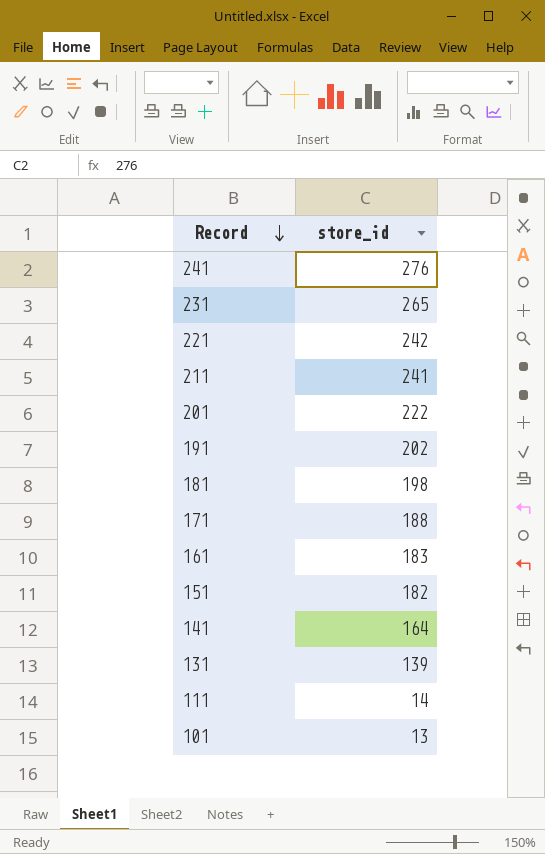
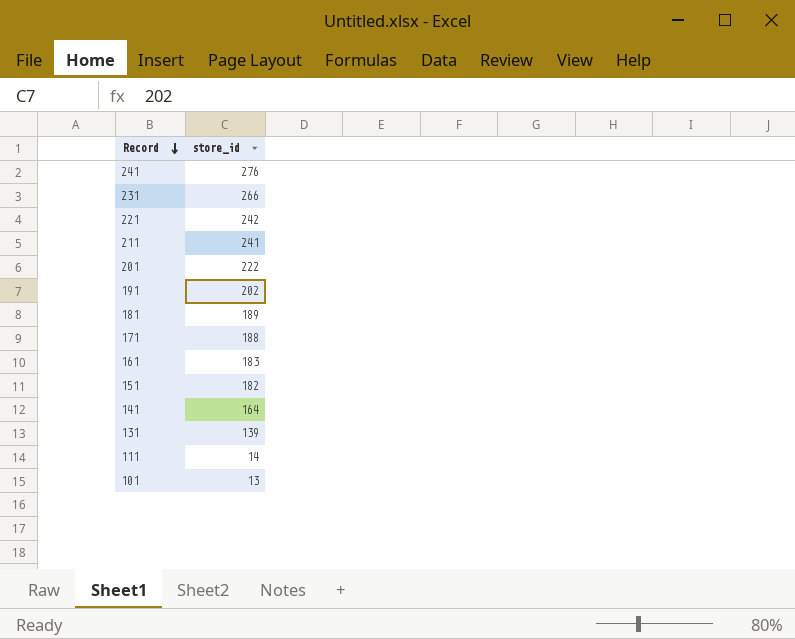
231 | store_id: 265 -> 266
181 | store_id: 198 -> 189

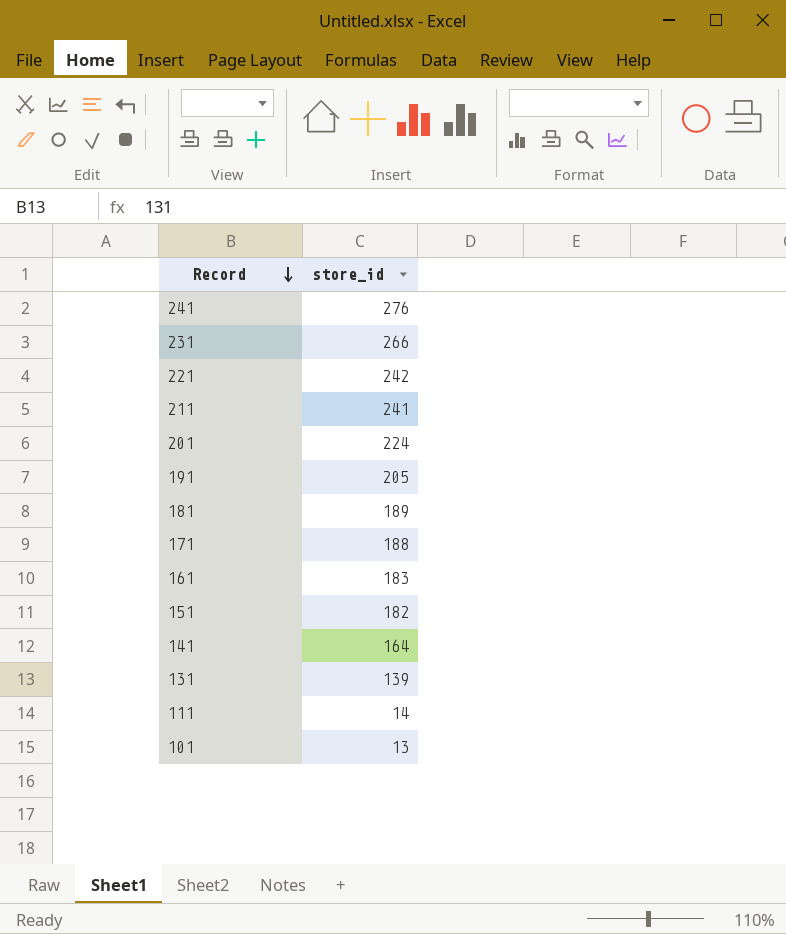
201 | store_id: 222 -> 224
191 | store_id: 202 -> 205

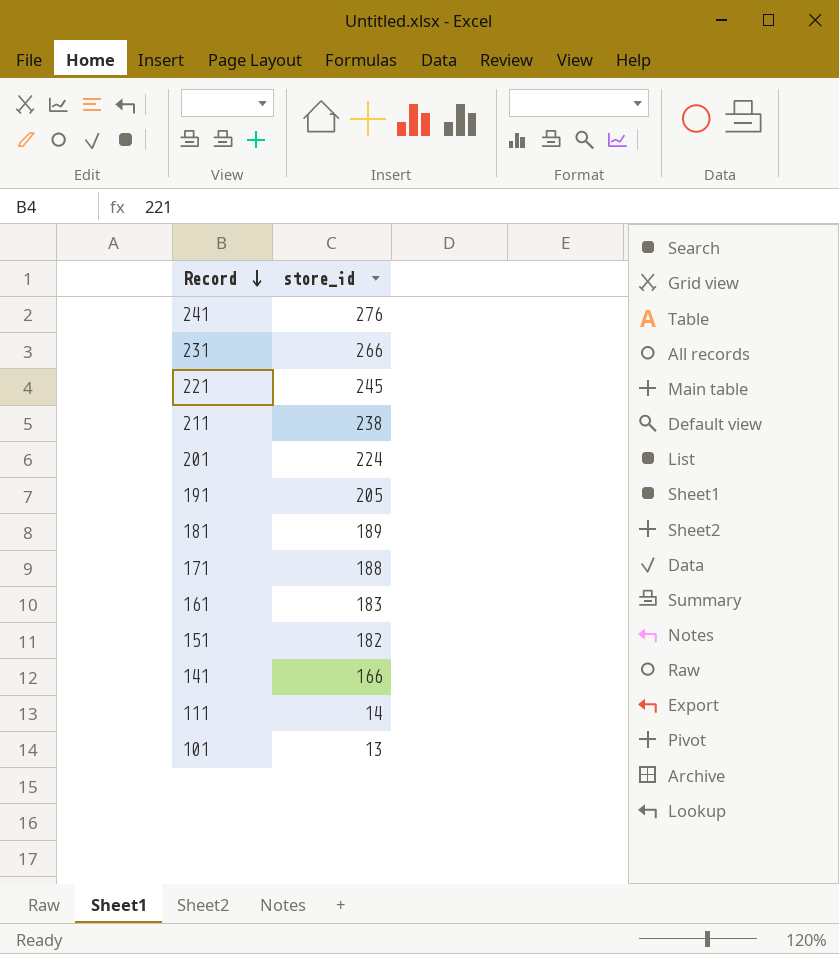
row 131: 139 -> none
221 | store_id: 242 -> 245
211 | store_id: 241 -> 238
141 | store_id: 164 -> 166

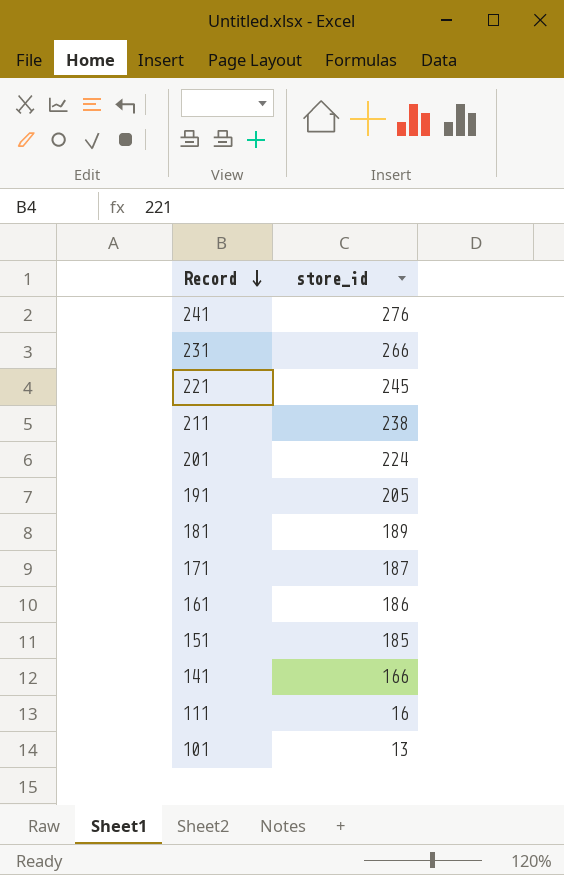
171 | store_id: 188 -> 187
161 | store_id: 183 -> 186
151 | store_id: 182 -> 185
111 | store_id: 14 -> 16

